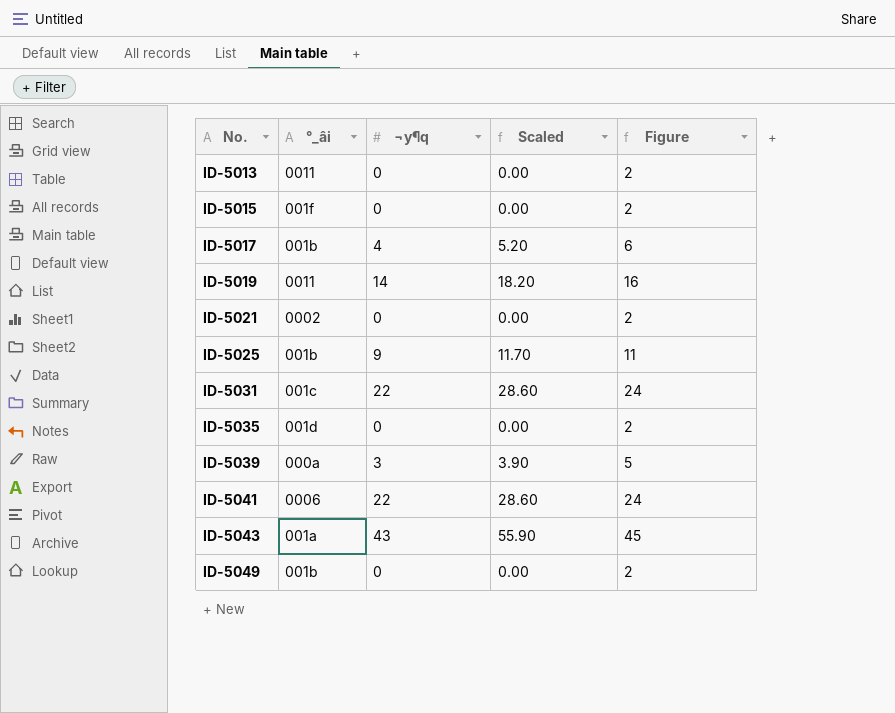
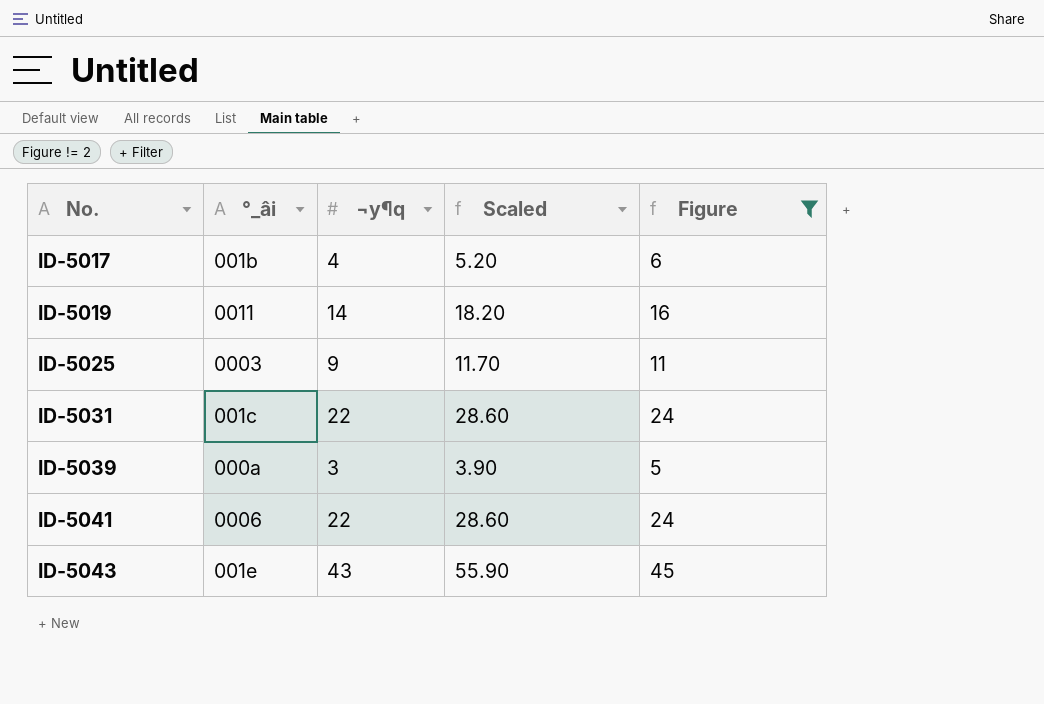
filter: none -> Figure != 2
ID-5025 | °_âi: 001b -> 0003
ID-5043 | °_âi: 001a -> 001e

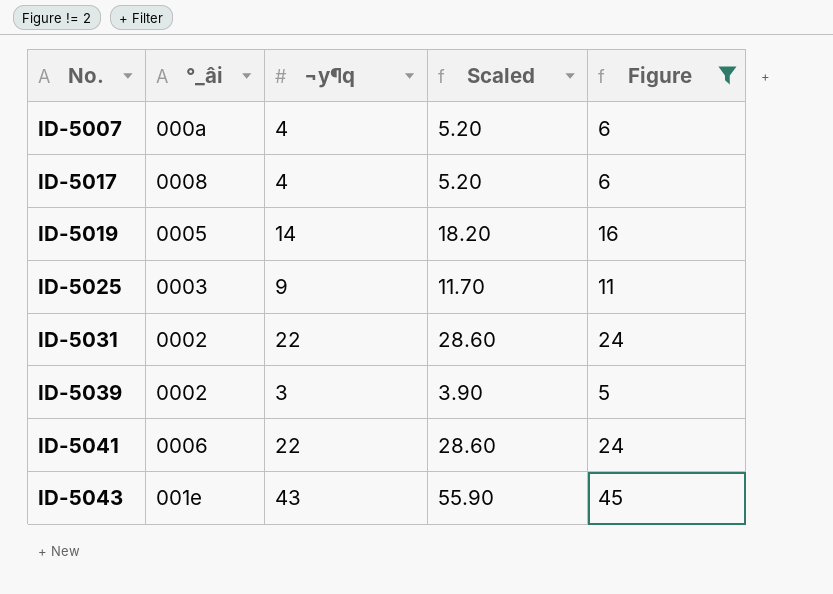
row ID-5007: none -> 000a | 4 | 5.20 | 6
ID-5017 | °_âi: 001b -> 0008
ID-5019 | °_âi: 0011 -> 0005
ID-5031 | °_âi: 001c -> 0002
ID-5039 | °_âi: 000a -> 0002

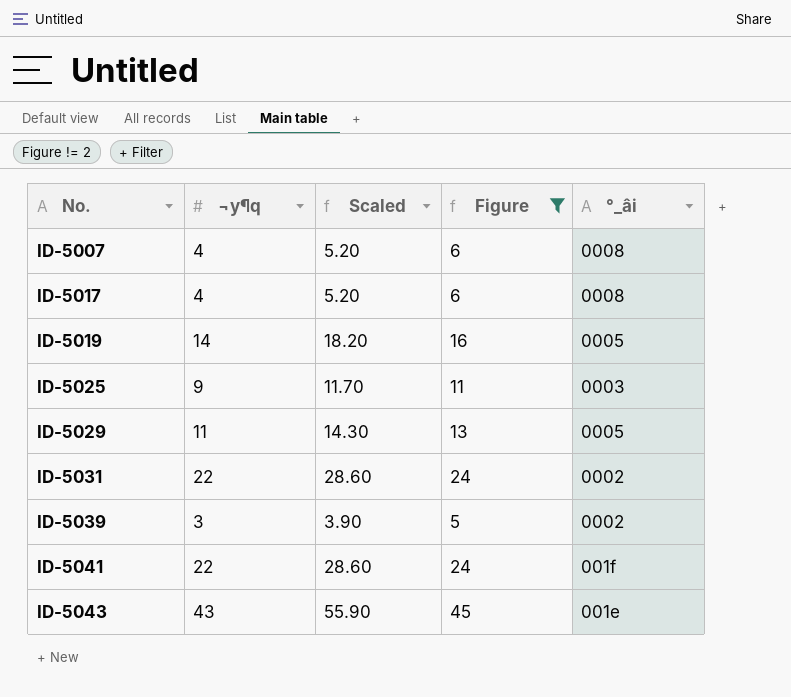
column °_âi | position: 2 -> 5
ID-5007 | °_âi: 000a -> 0008
row ID-5029: none -> 11 | 14.30 | 13 | 0005
ID-5041 | °_âi: 0006 -> 001f

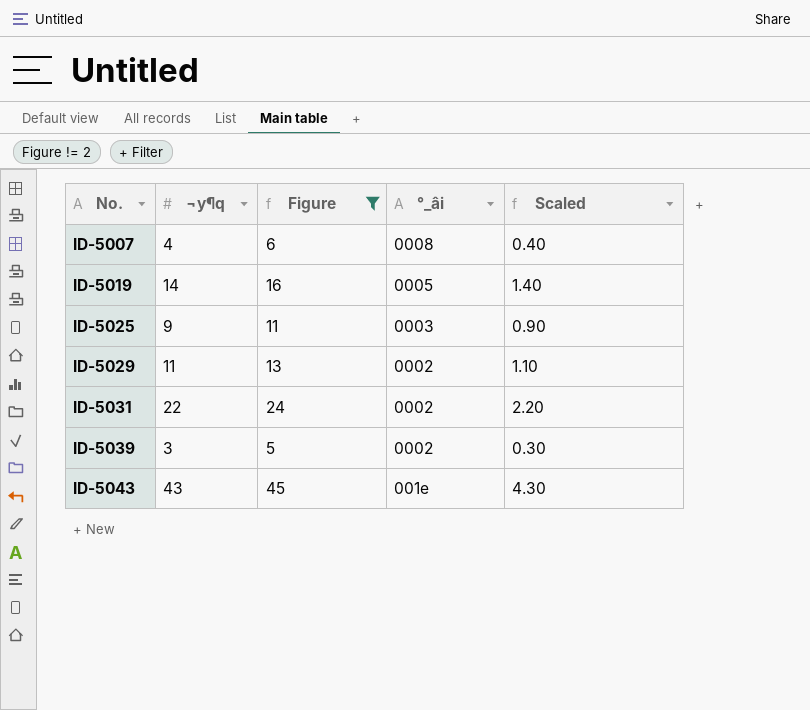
column Scaled | formula: [¬y¶q] * 1.3 -> [¬y¶q] * 0.1
column Scaled | position: 3 -> 5
row ID-5017: 4 | 5.20 | 6 | 0008 -> none
row ID-5041: 22 | 28.60 | 24 | 001f -> none
ID-5029 | °_âi: 0005 -> 0002

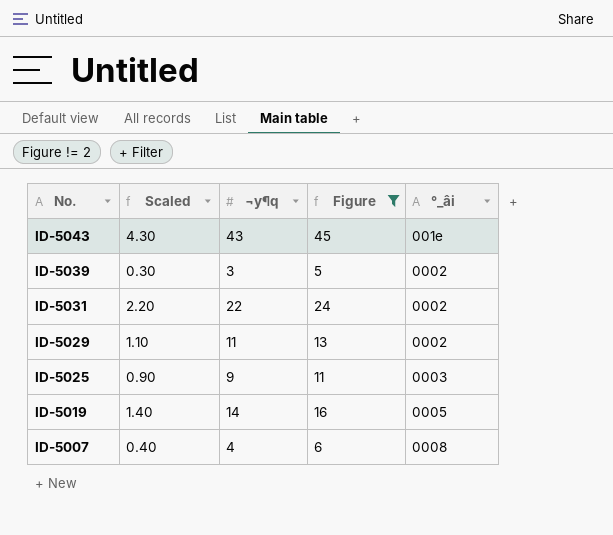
row order: No. ascending -> No. descending
column Scaled | position: 5 -> 2

